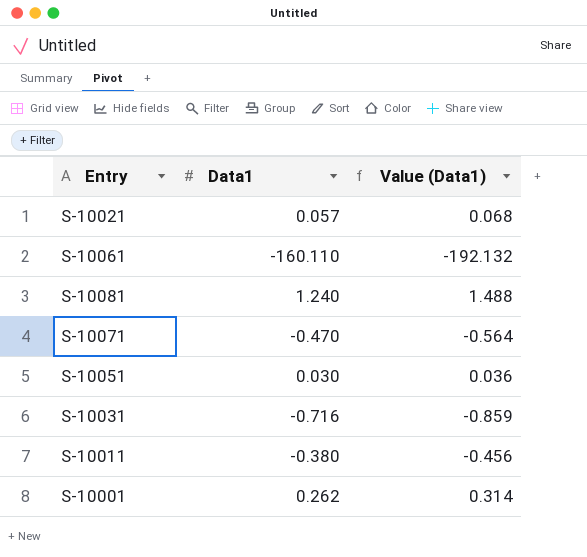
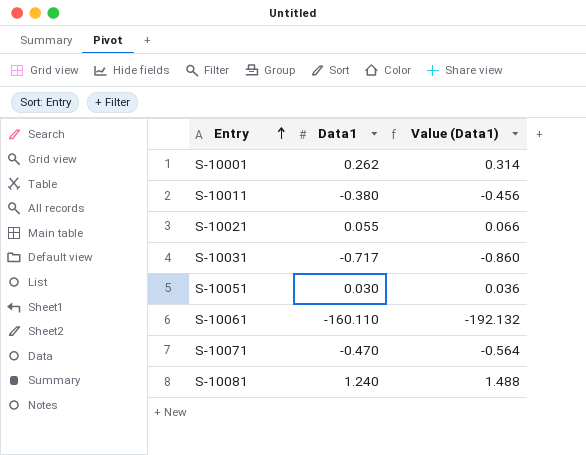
row order: none -> Entry ascending
S-10021 | Data1: 0.057 -> 0.055
S-10021 | Value (Data1): 0.068 -> 0.066
S-10031 | Data1: -0.716 -> -0.717
S-10031 | Value (Data1): -0.859 -> -0.860

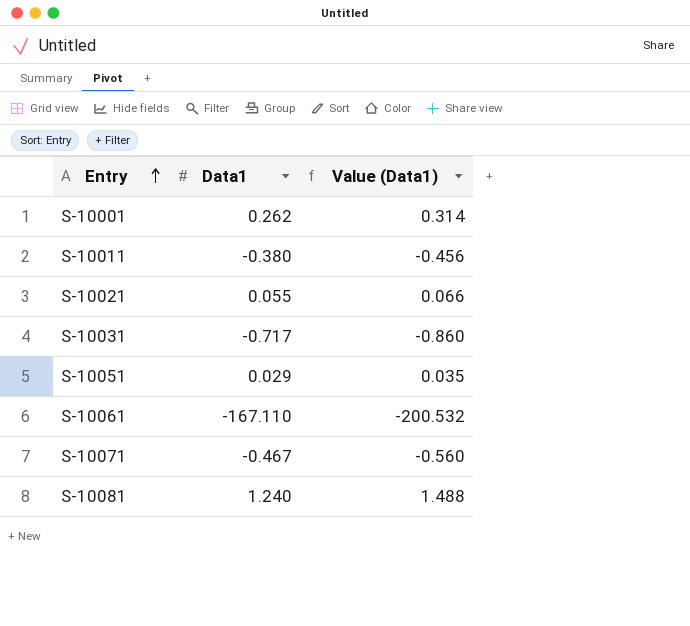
S-10051 | Data1: 0.030 -> 0.029
S-10051 | Value (Data1): 0.036 -> 0.035
S-10061 | Data1: -160.110 -> -167.110
S-10061 | Value (Data1): -192.132 -> -200.532
S-10071 | Data1: -0.470 -> -0.467
S-10071 | Value (Data1): -0.564 -> -0.560

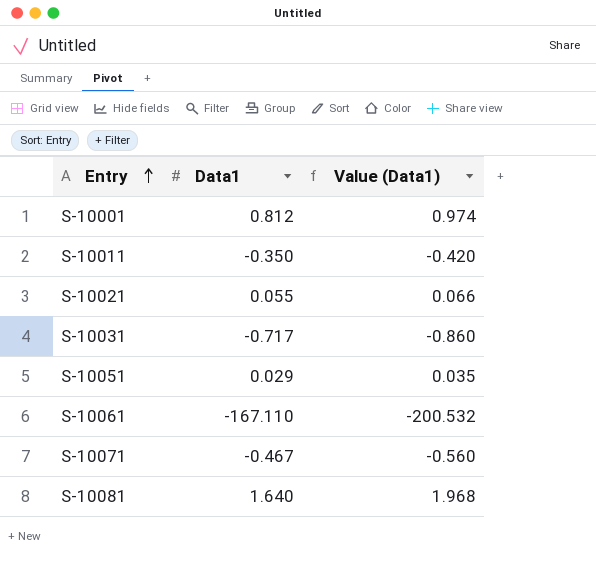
S-10001 | Data1: 0.262 -> 0.812
S-10001 | Value (Data1): 0.314 -> 0.974
S-10011 | Data1: -0.380 -> -0.350
S-10011 | Value (Data1): -0.456 -> -0.420
S-10081 | Data1: 1.240 -> 1.640
S-10081 | Value (Data1): 1.488 -> 1.968

